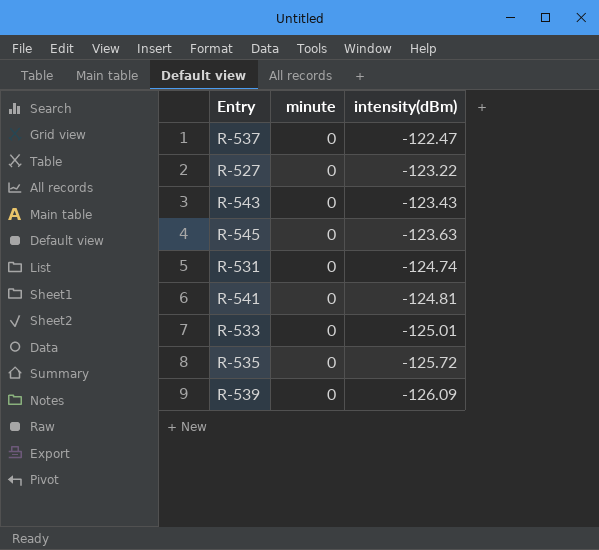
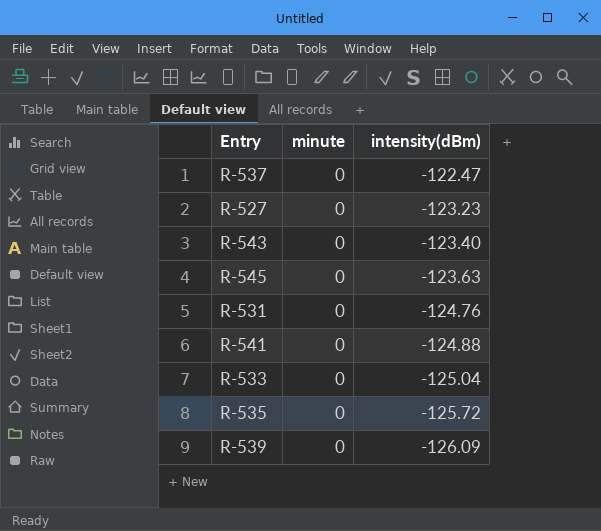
R-527 | intensity(dBm): -123.22 -> -123.23
R-543 | intensity(dBm): -123.43 -> -123.40
R-531 | intensity(dBm): -124.74 -> -124.76
R-541 | intensity(dBm): -124.81 -> -124.88
R-533 | intensity(dBm): -125.01 -> -125.04

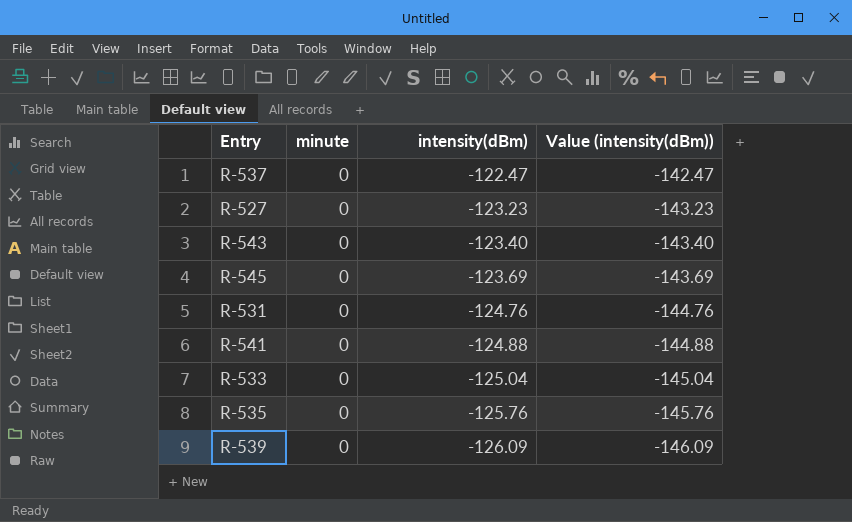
column Value (intensity(dBm)) | formula: none -> [intensity(dBm)] - 20
R-545 | intensity(dBm): -123.63 -> -123.69
R-535 | intensity(dBm): -125.72 -> -125.76

